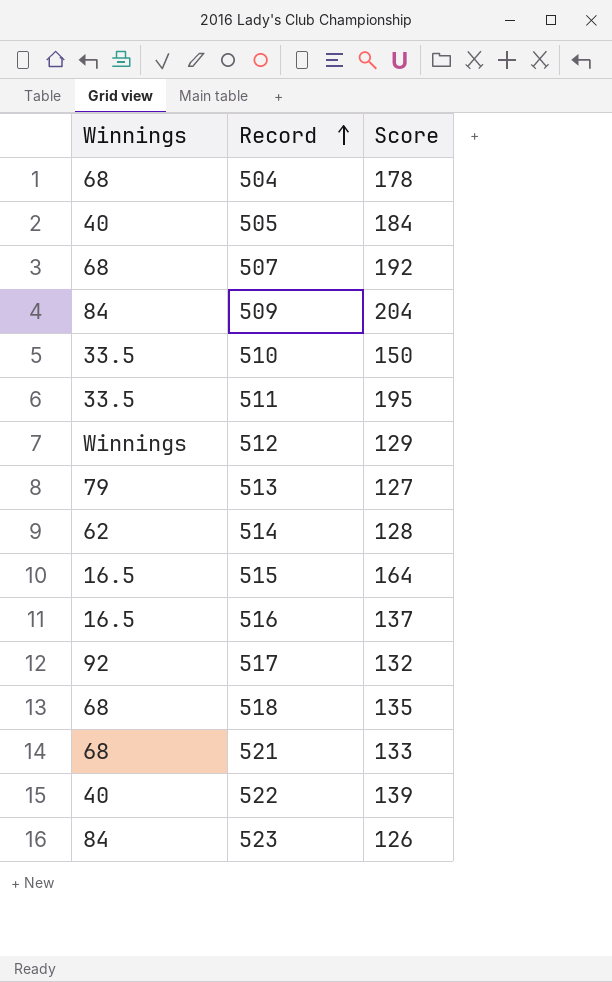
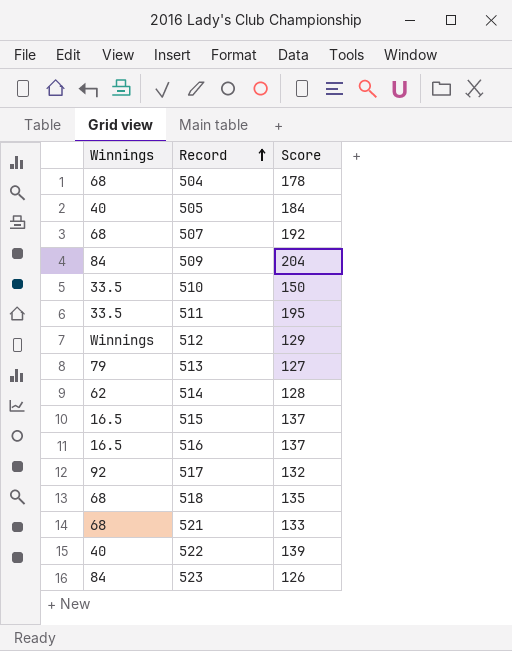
515 | Score: 164 -> 137

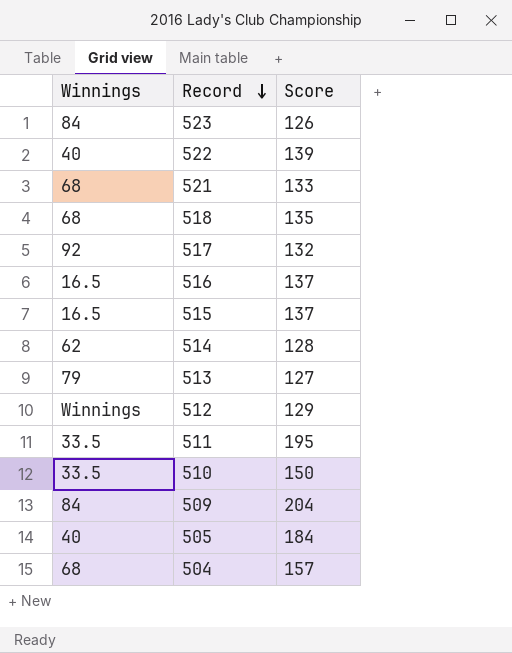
row order: Record ascending -> Record descending
row 507: 68 | 192 -> none
504 | Score: 178 -> 157

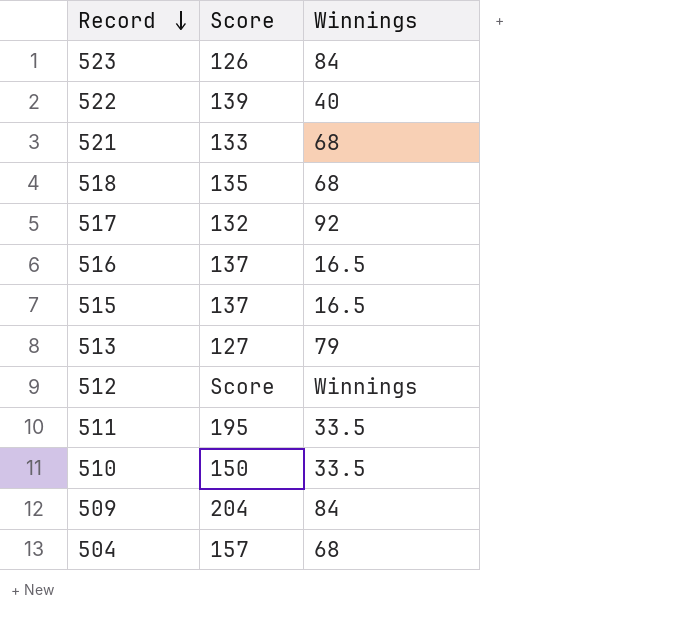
column Winnings | position: 1 -> 3
row 514: 62 | 128 -> none
row 505: 40 | 184 -> none
512 | Score: 129 -> Score

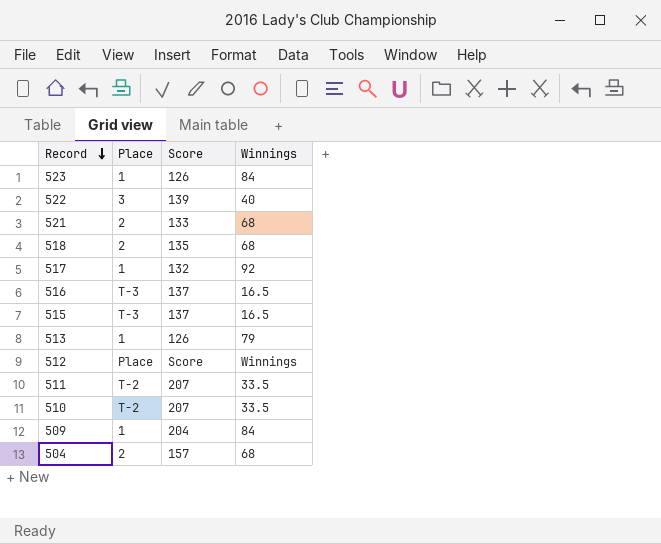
column Place | position: none -> 2
513 | Score: 127 -> 126
511 | Score: 195 -> 207
510 | Score: 150 -> 207

